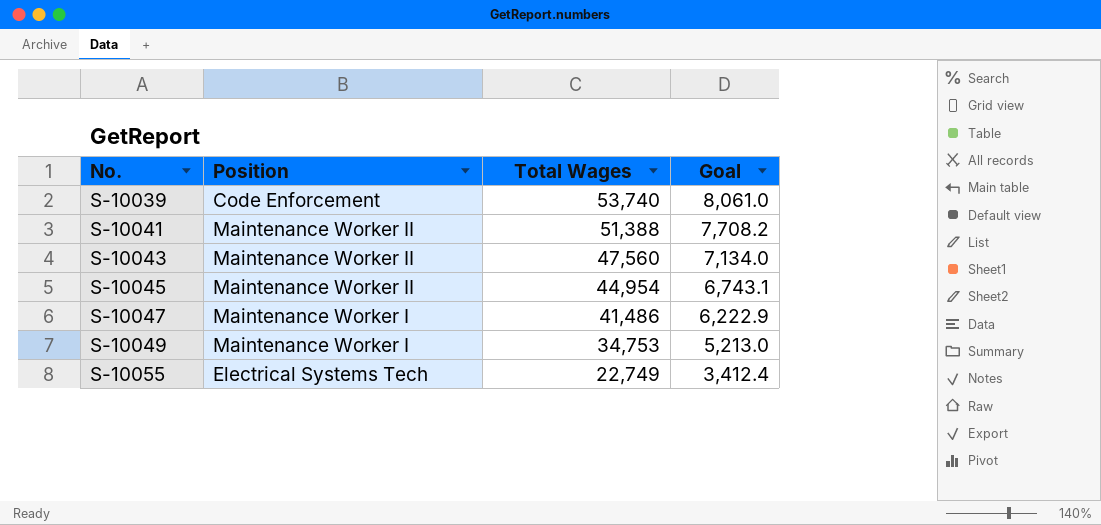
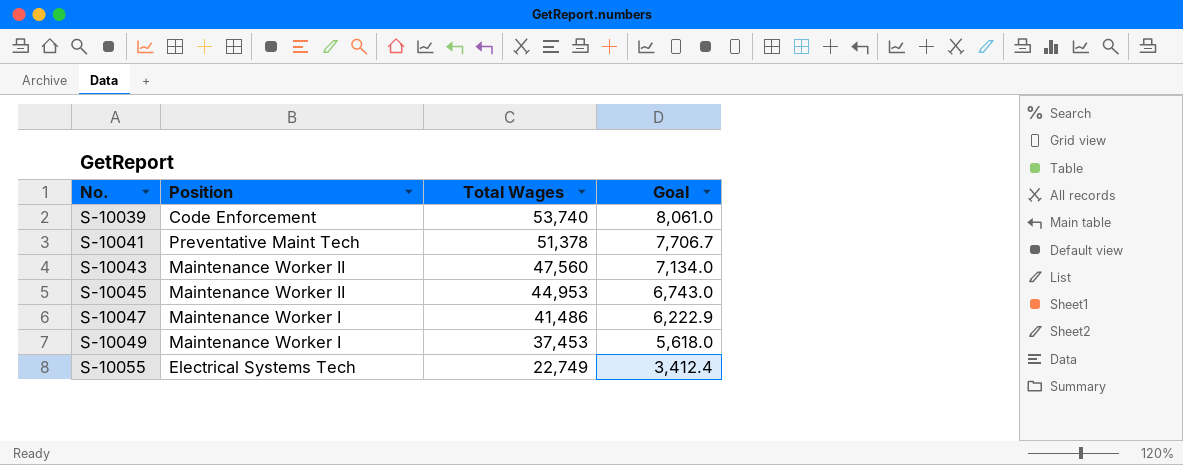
S-10041 | Position: Maintenance Worker II -> Preventative Maint Tech
S-10041 | Total Wages: 51,388 -> 51,378
S-10041 | Goal: 7,708.2 -> 7,706.7
S-10045 | Total Wages: 44,954 -> 44,953
S-10045 | Goal: 6,743.1 -> 6,743.0
S-10049 | Total Wages: 34,753 -> 37,453
S-10049 | Goal: 5,213.0 -> 5,618.0

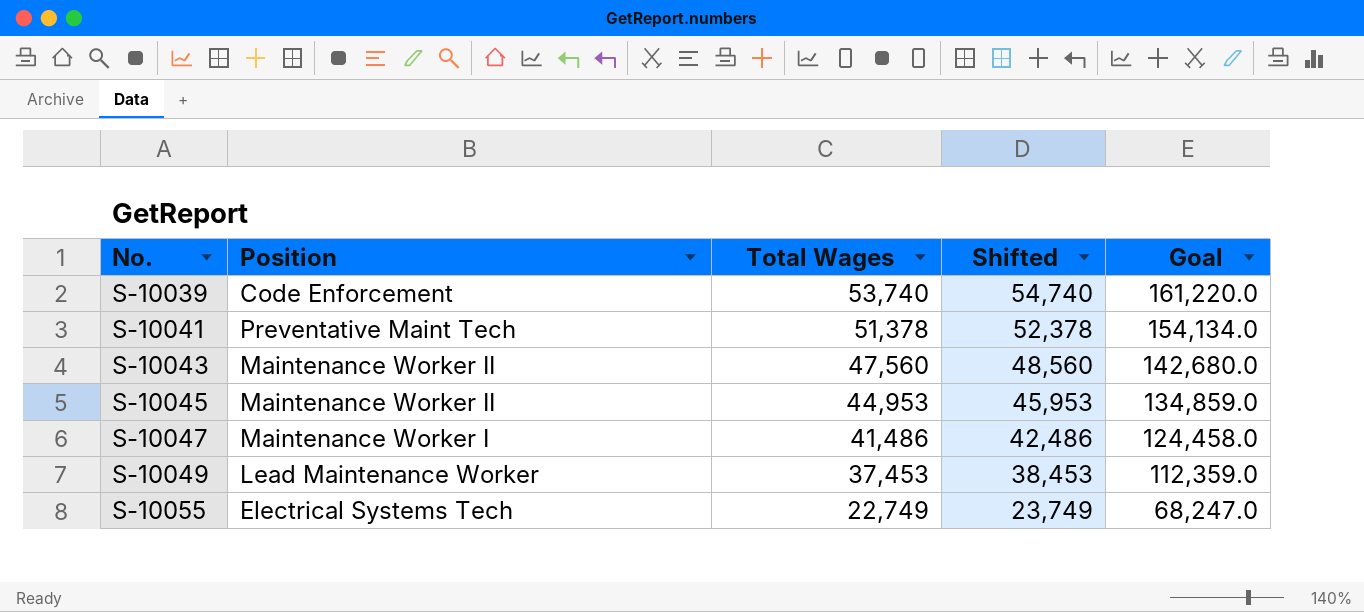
column Shifted | formula: none -> [Total Wages] + 1000
column Goal | formula: [Total Wages] * 0.15 -> [Total Wages] * 3
S-10049 | Position: Maintenance Worker I -> Lead Maintenance Worker

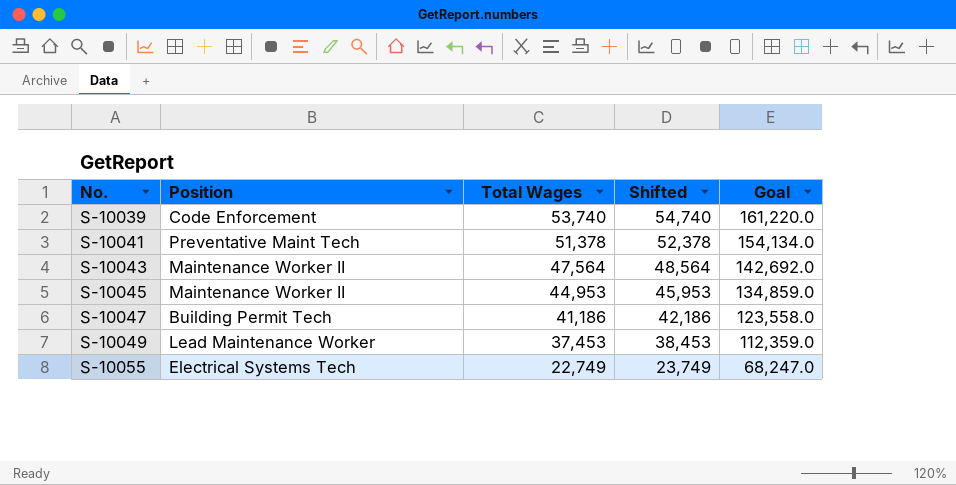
S-10043 | Total Wages: 47,560 -> 47,564
S-10043 | Shifted: 48,560 -> 48,564
S-10043 | Goal: 142,680.0 -> 142,692.0
S-10047 | Position: Maintenance Worker I -> Building Permit Tech
S-10047 | Total Wages: 41,486 -> 41,186
S-10047 | Shifted: 42,486 -> 42,186
S-10047 | Goal: 124,458.0 -> 123,558.0

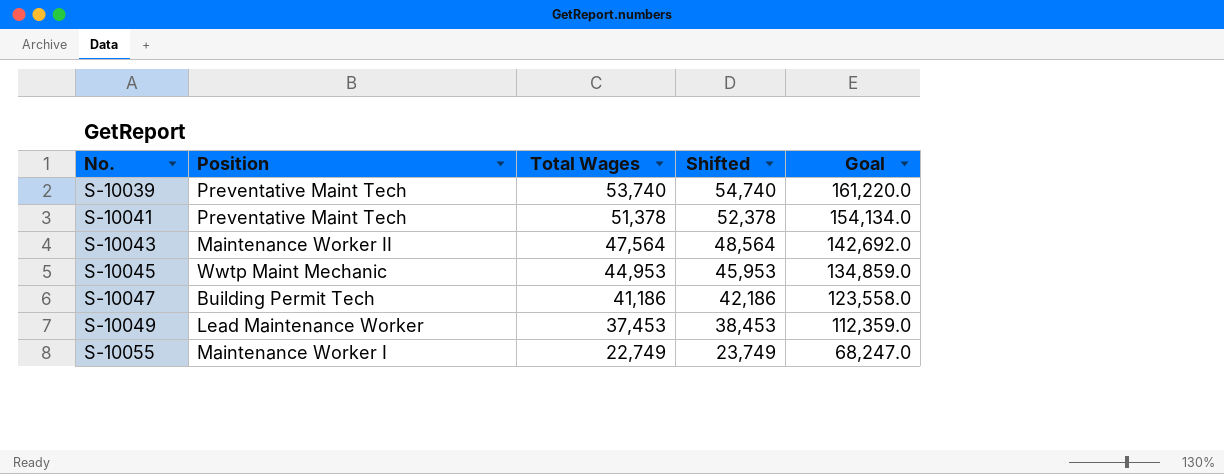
S-10039 | Position: Code Enforcement -> Preventative Maint Tech
S-10045 | Position: Maintenance Worker II -> Wwtp Maint Mechanic
S-10055 | Position: Electrical Systems Tech -> Maintenance Worker I

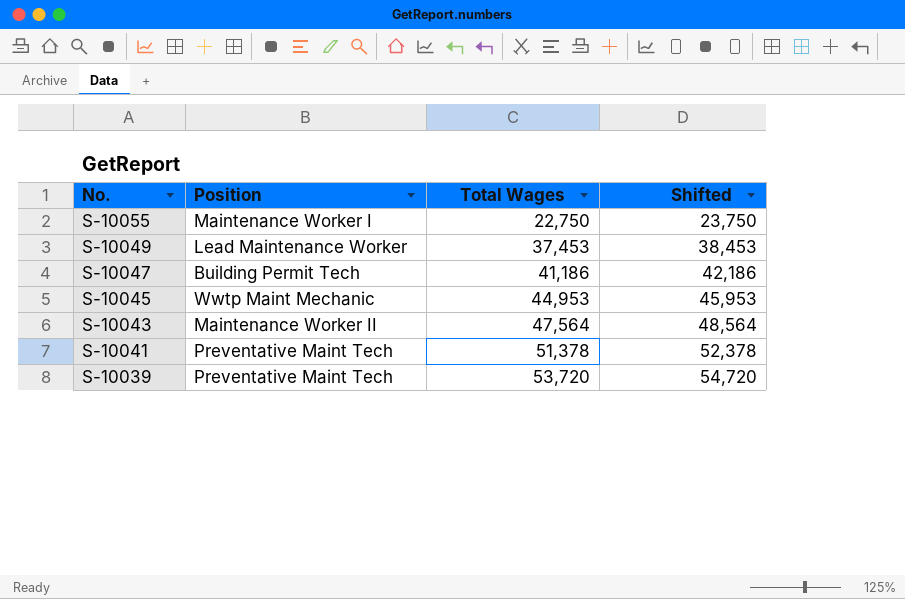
row order: No. ascending -> No. descending
column Goal | formula: [Total Wages] * 3 -> none
S-10055 | Total Wages: 22,749 -> 22,750
S-10055 | Shifted: 23,749 -> 23,750
S-10039 | Total Wages: 53,740 -> 53,720
S-10039 | Shifted: 54,740 -> 54,720

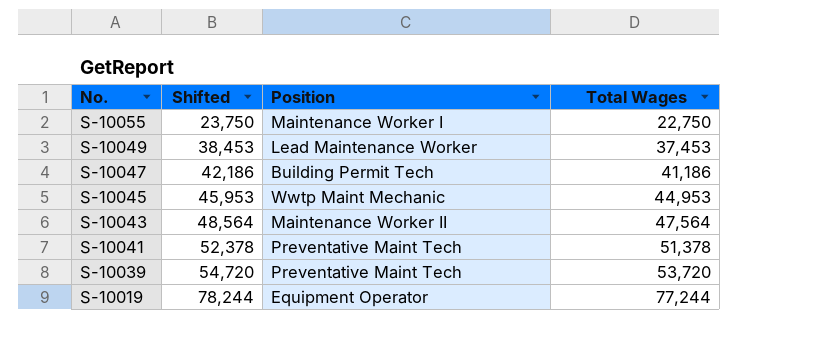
column Shifted | position: 4 -> 2
row S-10019: none -> 78,244 | Equipment Operator | 77,244

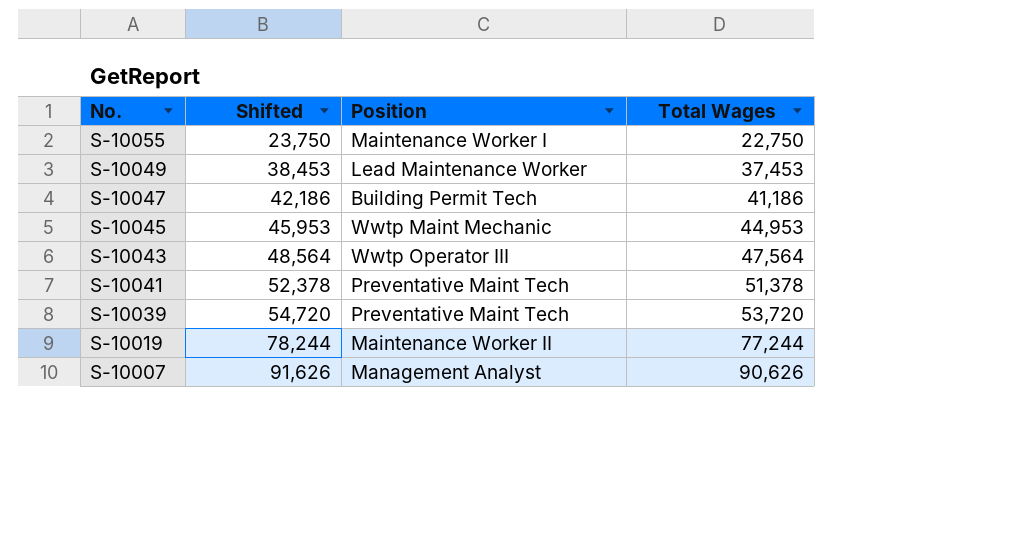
S-10043 | Position: Maintenance Worker II -> Wwtp Operator III
S-10019 | Position: Equipment Operator -> Maintenance Worker II
row S-10007: none -> 91,626 | Management Analyst | 90,626

